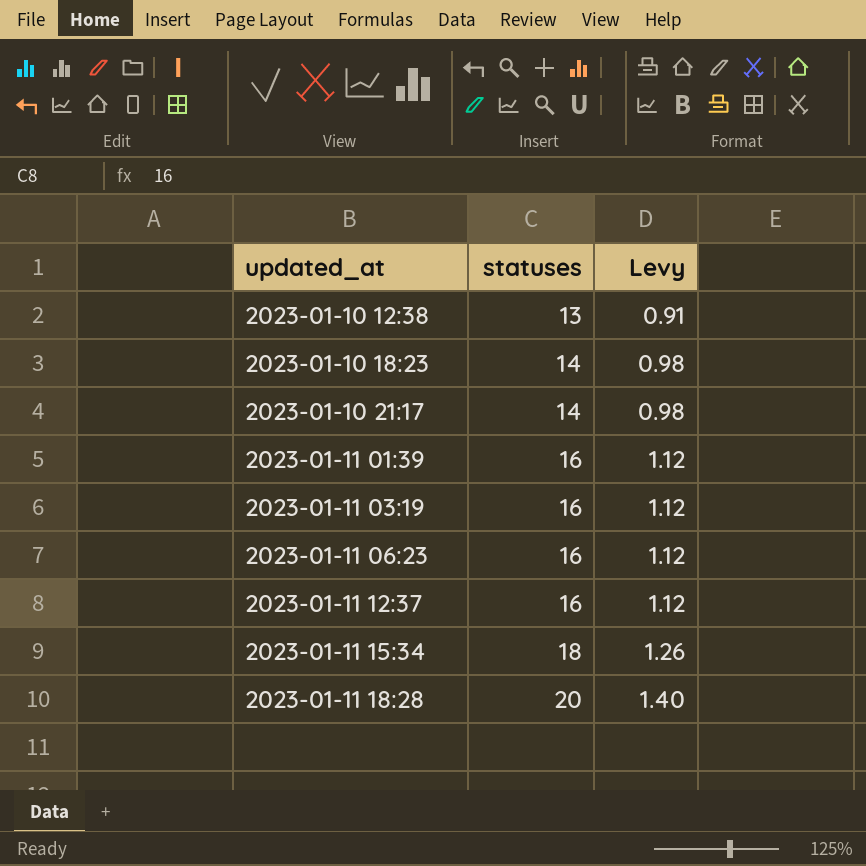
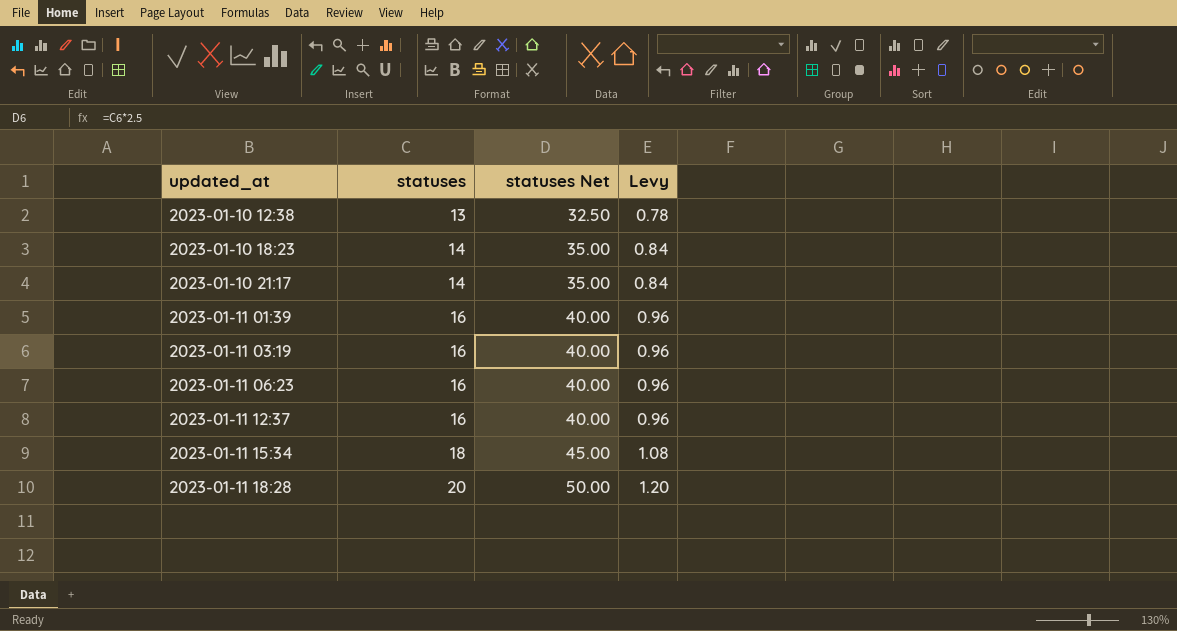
column statuses Net | formula: none -> [statuses] * 2.5
column Levy | formula: [statuses] * 0.07 -> [statuses] * 0.06

